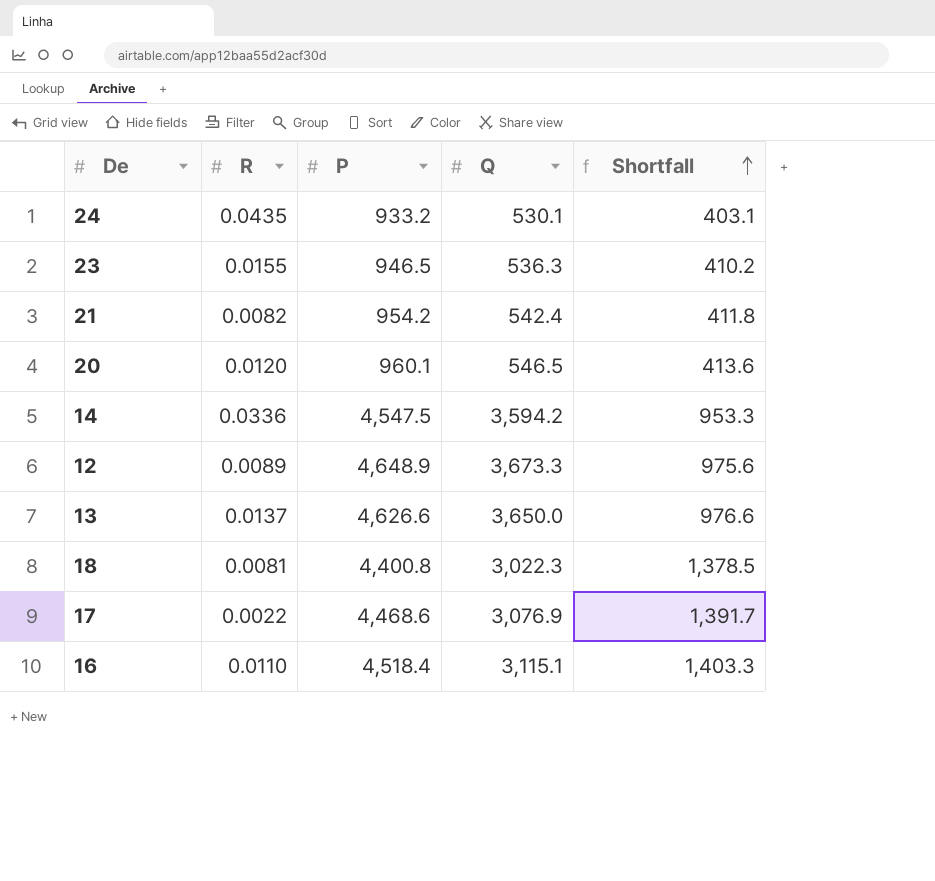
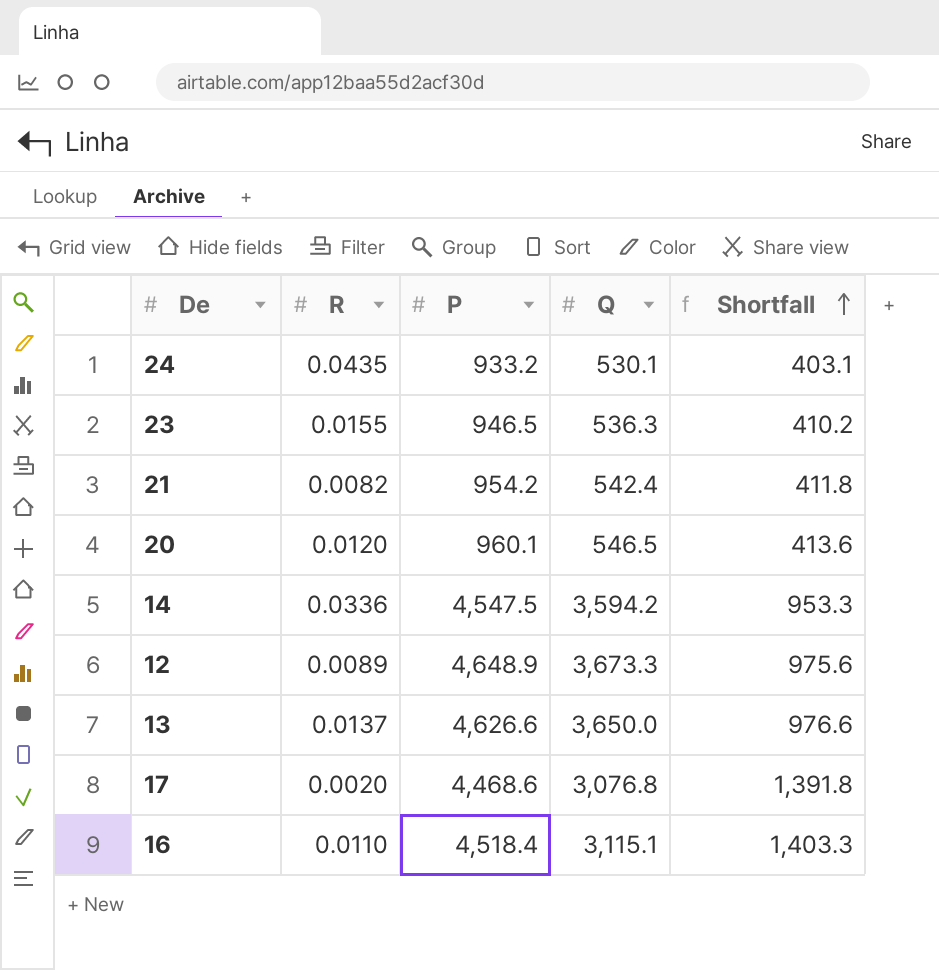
row 18: 0.0081 | 4,400.8 | 3,022.3 | 1,378.5 -> none
17 | R: 0.0022 -> 0.0020
17 | Q: 3,076.9 -> 3,076.8
17 | Shortfall: 1,391.7 -> 1,391.8

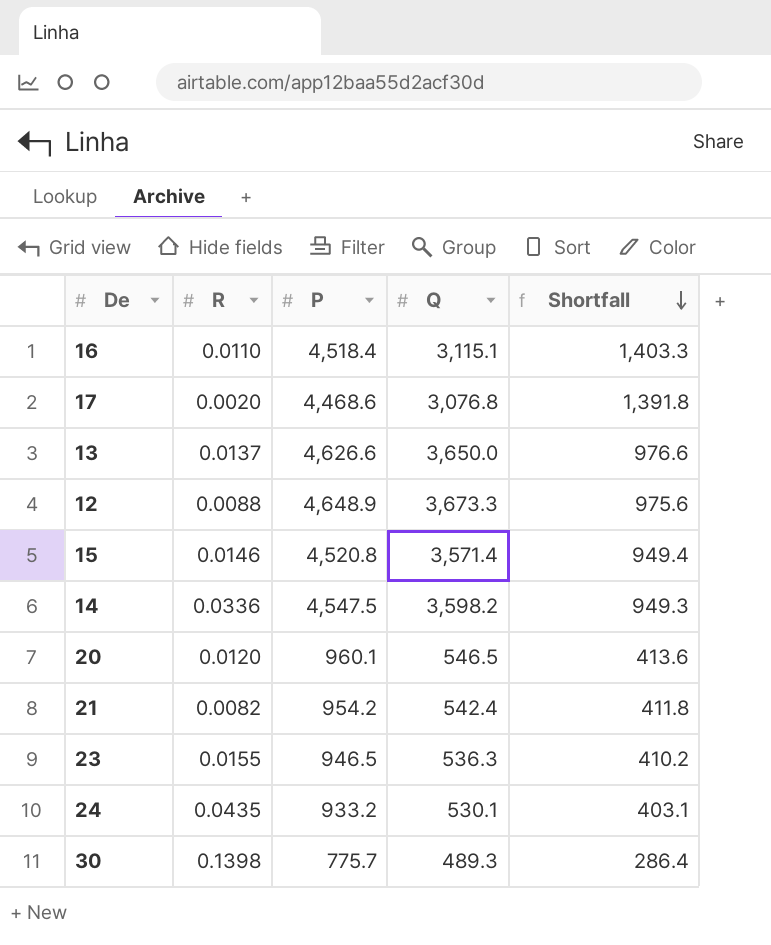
row order: Shortfall ascending -> Shortfall descending
12 | R: 0.0089 -> 0.0088
row 15: none -> 0.0146 | 4,520.8 | 3,571.4 | 949.4
14 | Q: 3,594.2 -> 3,598.2
14 | Shortfall: 953.3 -> 949.3
row 30: none -> 0.1398 | 775.7 | 489.3 | 286.4

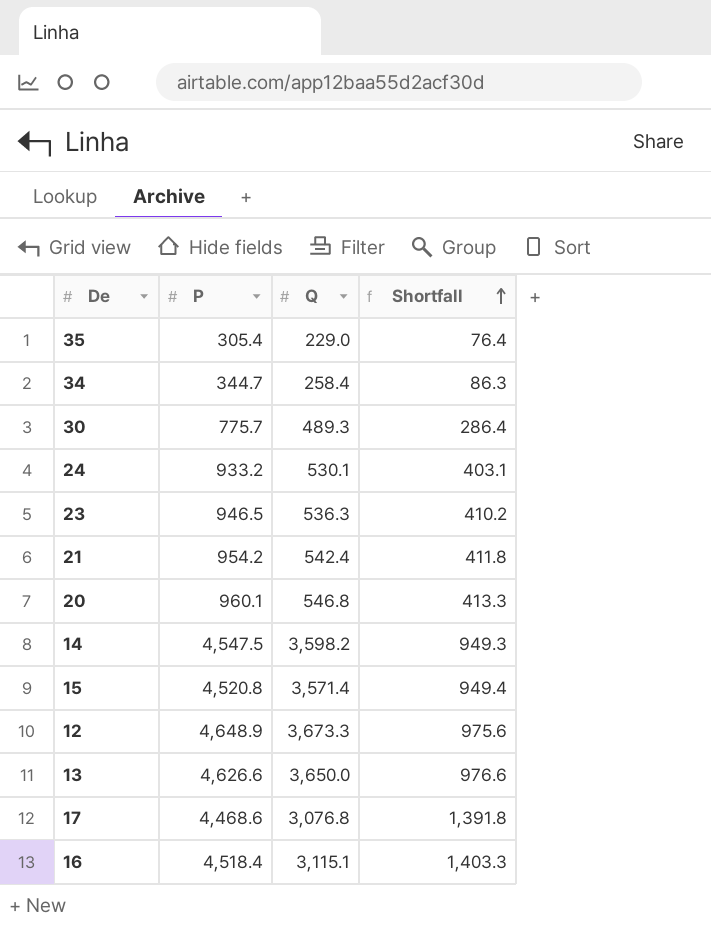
row order: Shortfall descending -> Shortfall ascending
column R | position: 2 -> none
row 35: none -> 305.4 | 229.0 | 76.4
row 34: none -> 344.7 | 258.4 | 86.3
20 | Q: 546.5 -> 546.8
20 | Shortfall: 413.6 -> 413.3

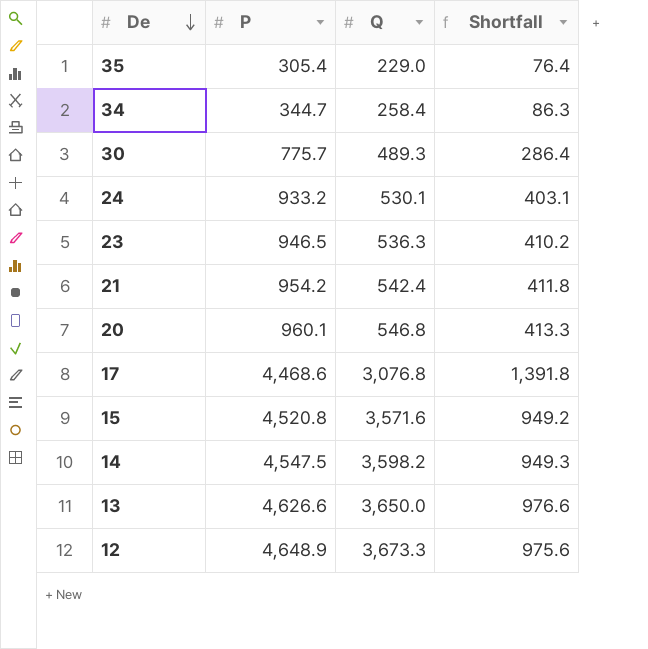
row order: Shortfall ascending -> De descending
row 16: 4,518.4 | 3,115.1 | 1,403.3 -> none
15 | Q: 3,571.4 -> 3,571.6
15 | Shortfall: 949.4 -> 949.2

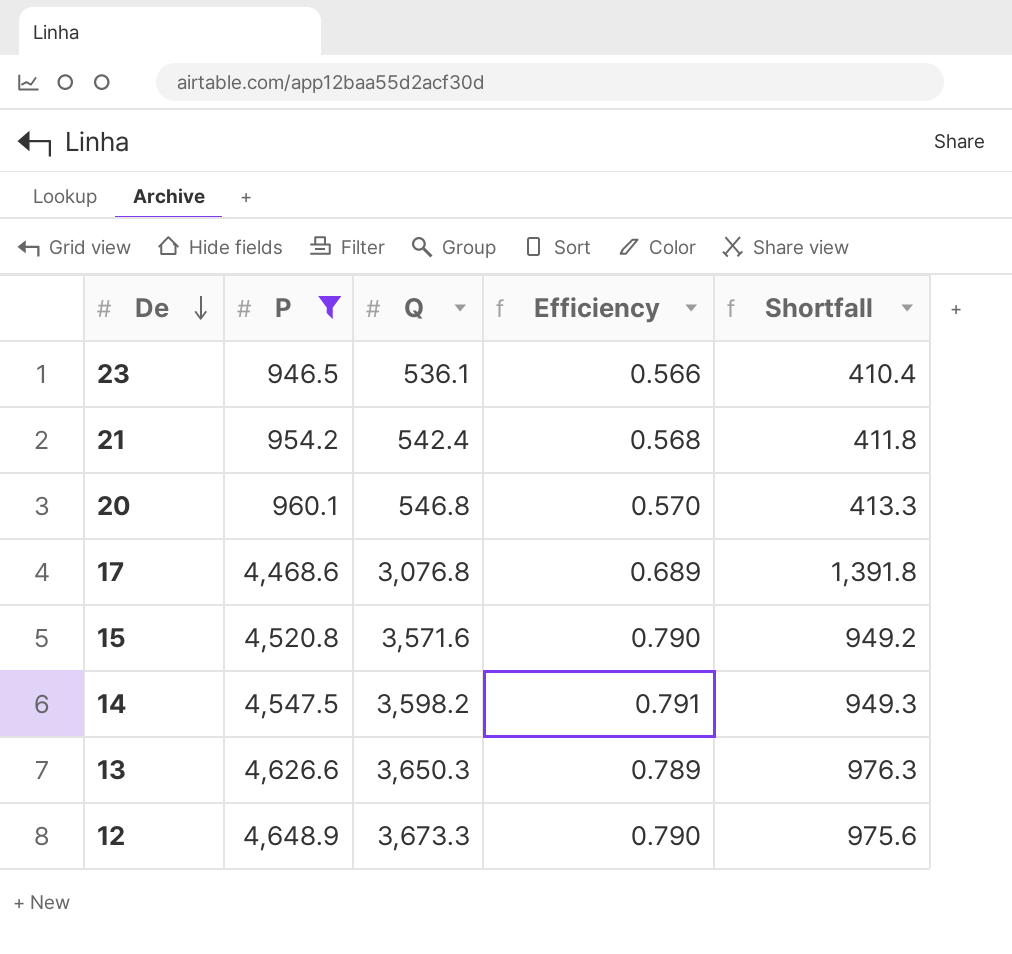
filter: none -> P >= 946.5
column Efficiency | formula: none -> [Q] / [P]
23 | Q: 536.3 -> 536.1
23 | Shortfall: 410.2 -> 410.4
13 | Q: 3,650.0 -> 3,650.3
13 | Shortfall: 976.6 -> 976.3

